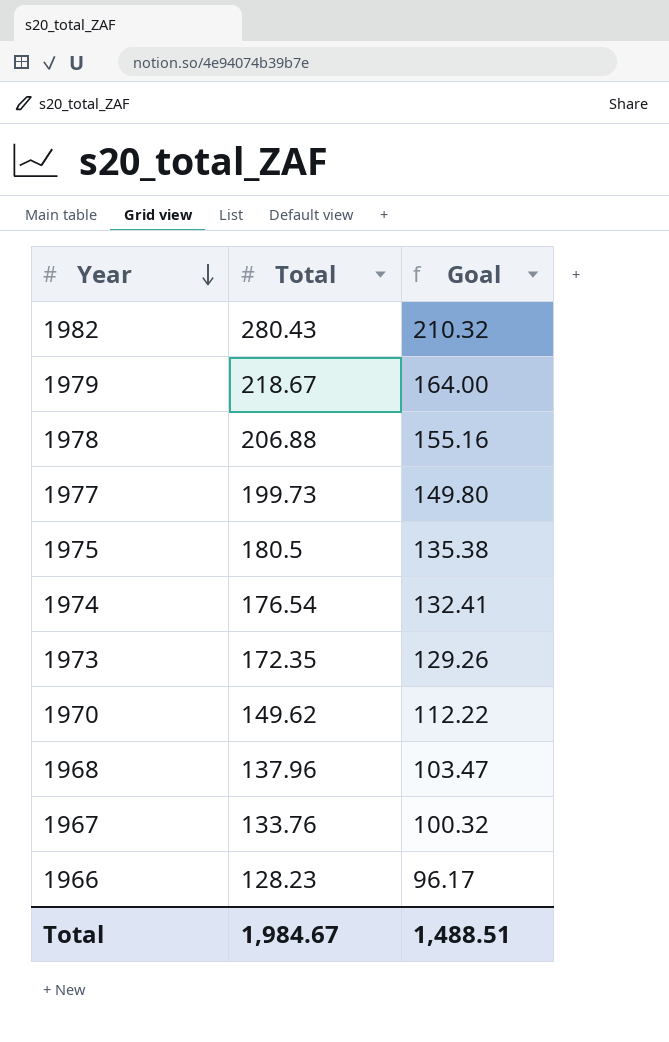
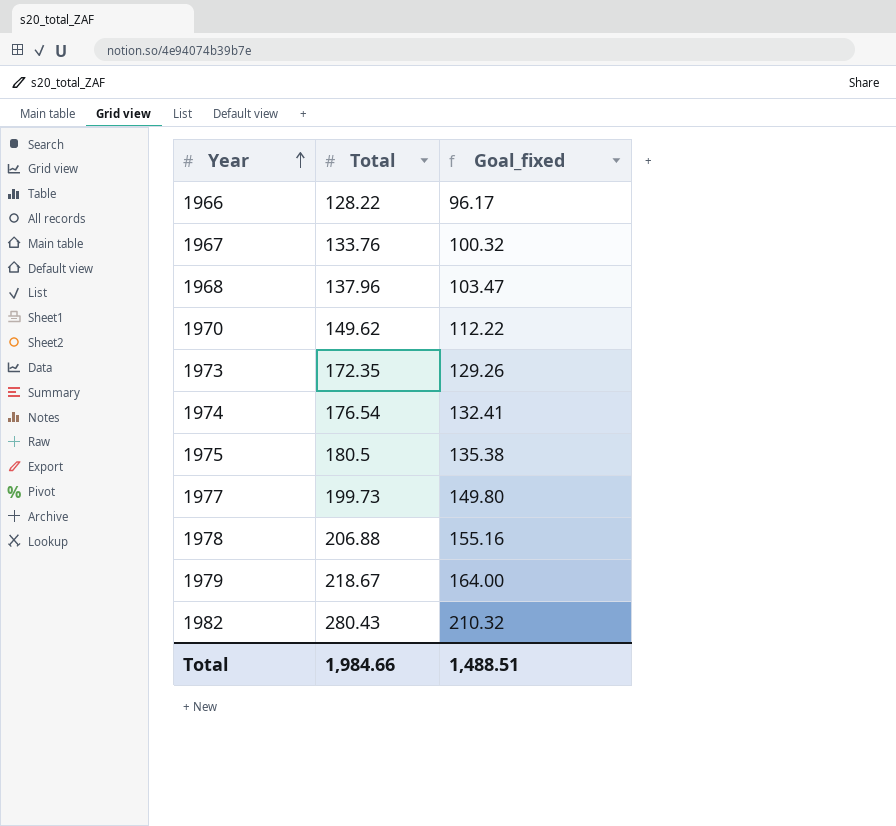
row order: Year descending -> Year ascending
column name: Goal -> Goal_fixed
1966 | Total: 128.23 -> 128.22
Total | Total: 1,984.67 -> 1,984.66

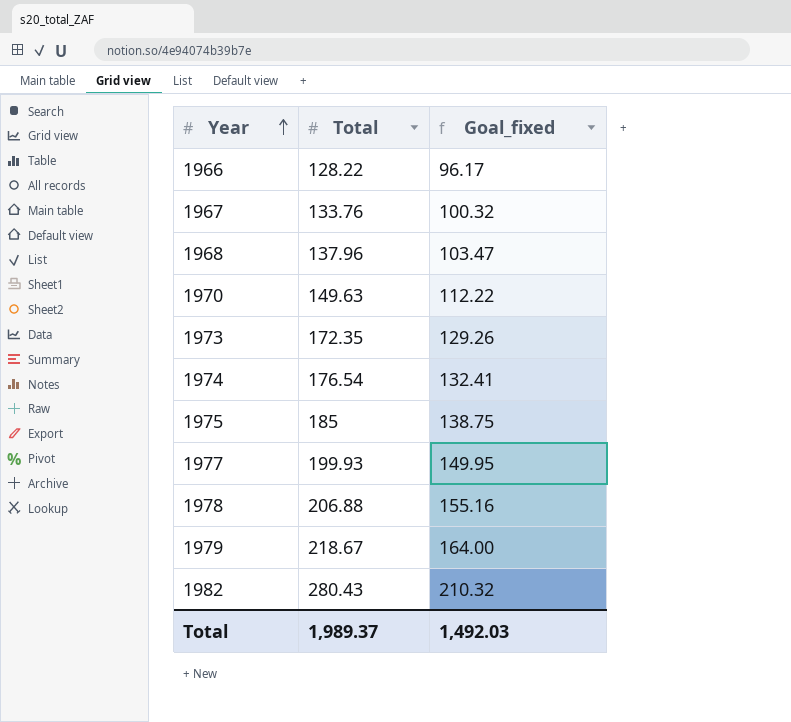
1970 | Total: 149.62 -> 149.63
1975 | Total: 180.5 -> 185
1975 | Goal_fixed: 135.38 -> 138.75
1977 | Total: 199.73 -> 199.93
1977 | Goal_fixed: 149.80 -> 149.95
Total | Total: 1,984.66 -> 1,989.37
Total | Goal_fixed: 1,488.51 -> 1,492.03

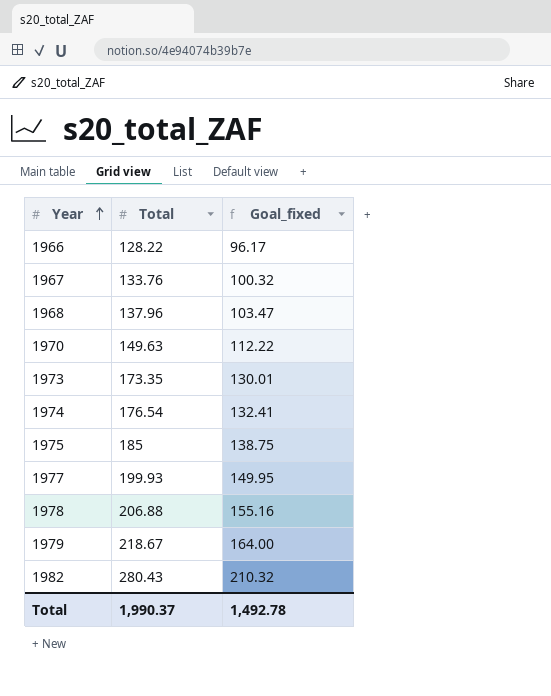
1973 | Total: 172.35 -> 173.35
1973 | Goal_fixed: 129.26 -> 130.01
Total | Total: 1,989.37 -> 1,990.37
Total | Goal_fixed: 1,492.03 -> 1,492.78

